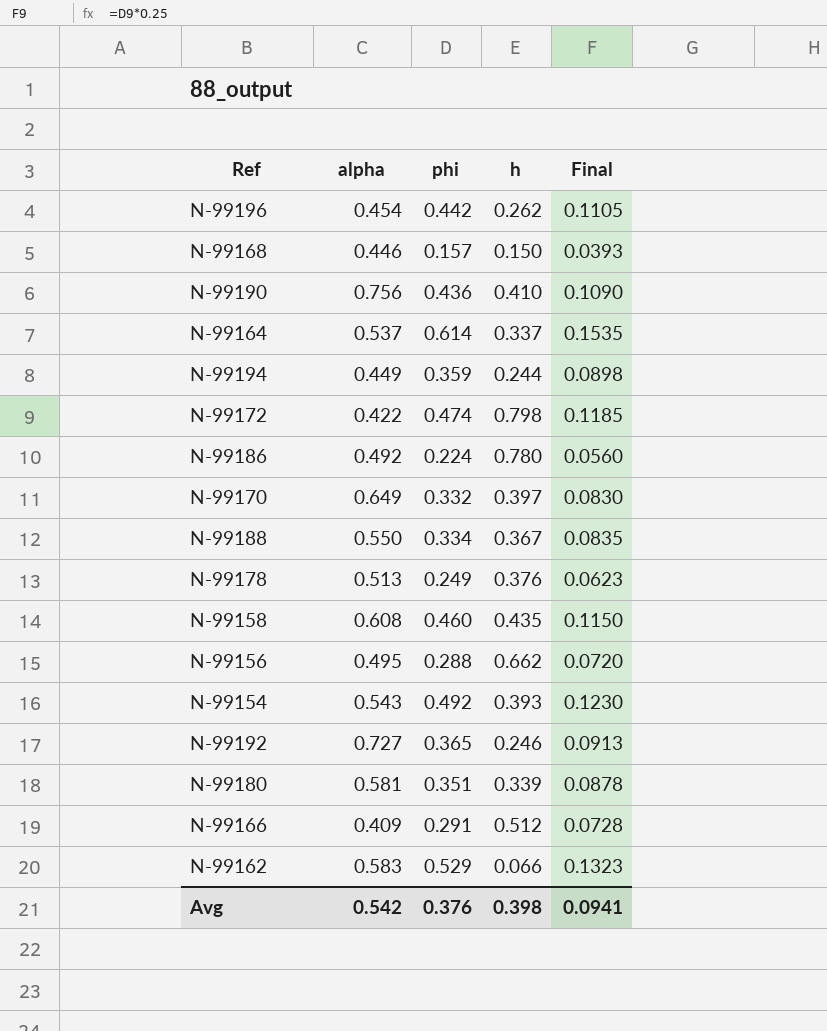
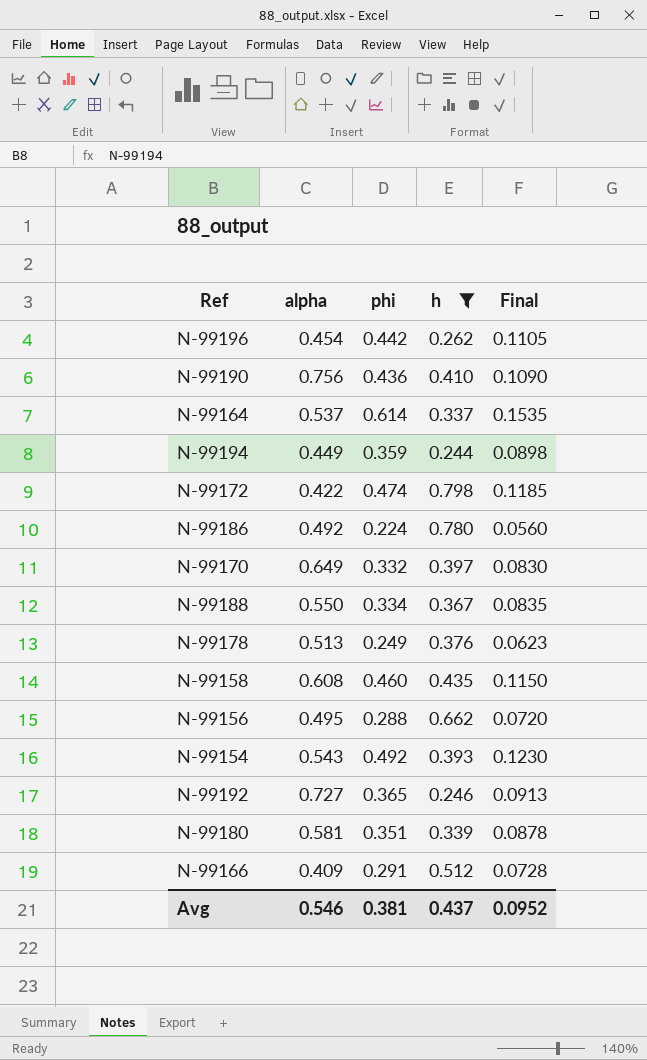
filter: none -> h >= 0.244
Avg | alpha: 0.542 -> 0.546
Avg | phi: 0.376 -> 0.381
Avg | h: 0.398 -> 0.437
Avg | Final: 0.0941 -> 0.0952

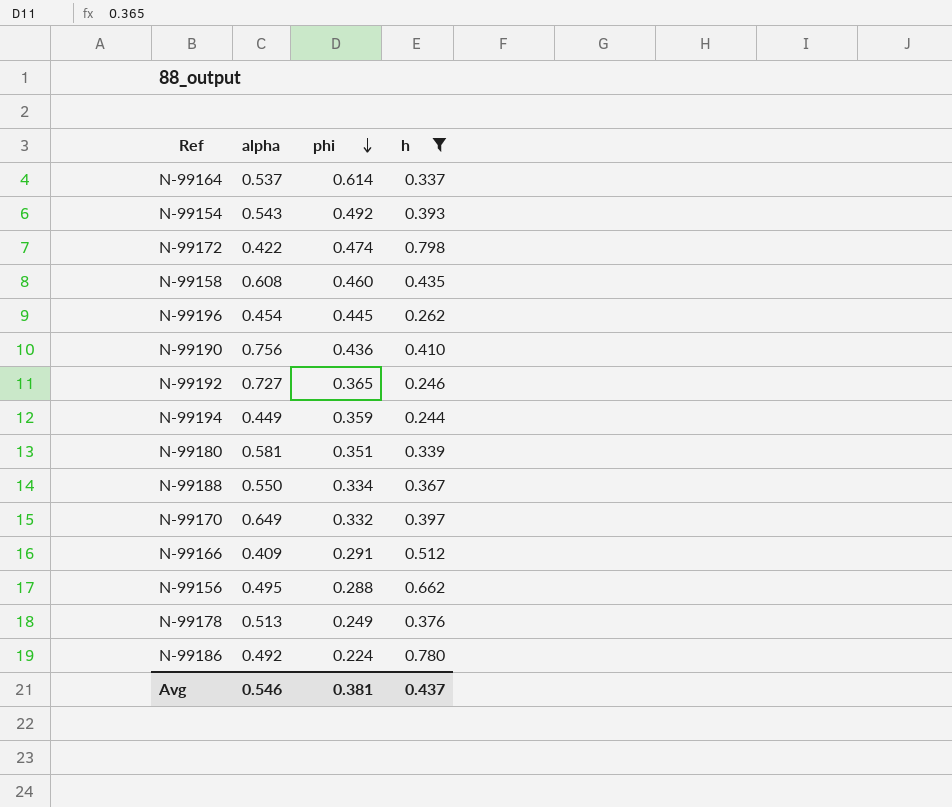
row order: none -> phi descending
column Final | formula: [phi] * 0.25 -> none
N-99196 | phi: 0.442 -> 0.445

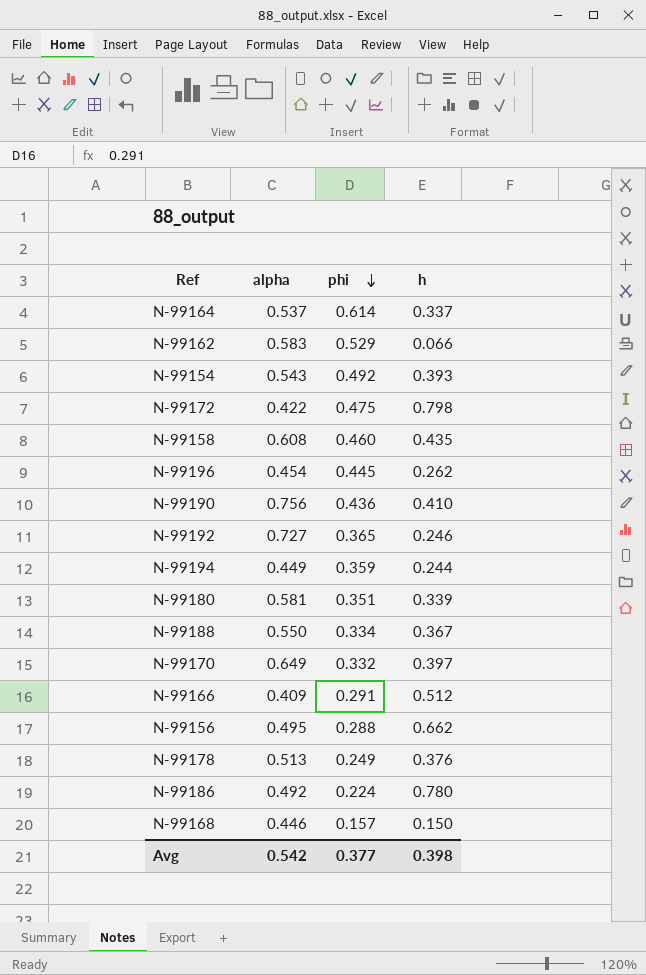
filter: h >= 0.244 -> none
N-99172 | phi: 0.474 -> 0.475
Avg | alpha: 0.546 -> 0.542
Avg | phi: 0.381 -> 0.377
Avg | h: 0.437 -> 0.398

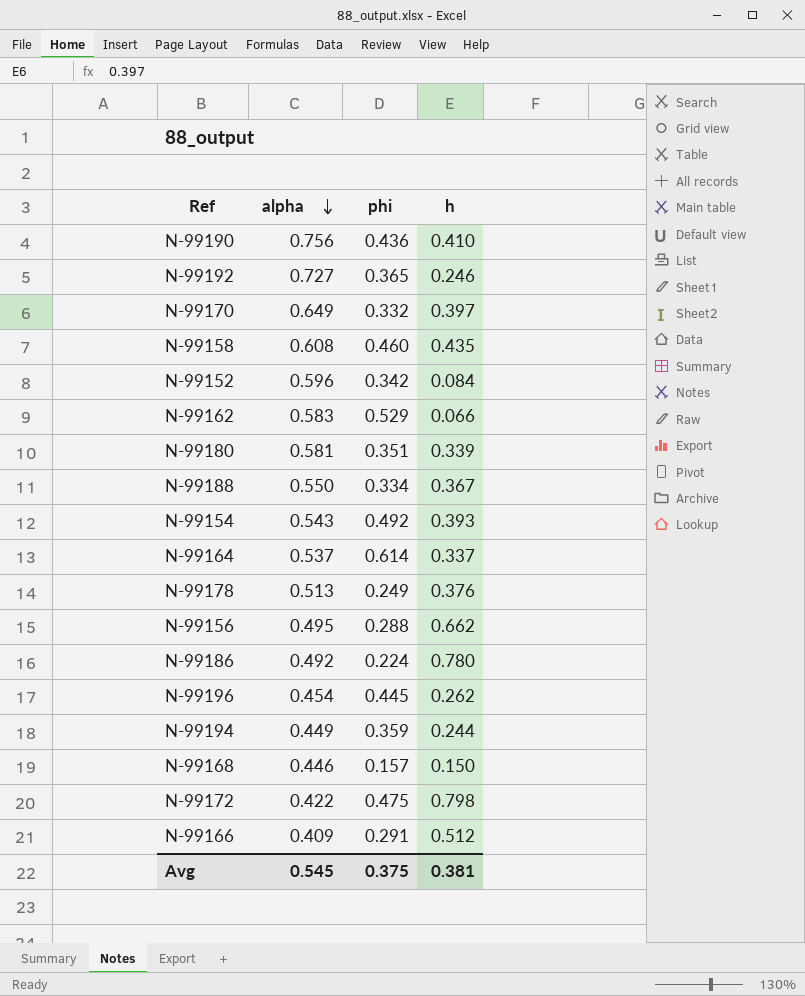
row order: phi descending -> alpha descending
row N-99152: none -> 0.596 | 0.342 | 0.084
Avg | alpha: 0.542 -> 0.545
Avg | phi: 0.377 -> 0.375
Avg | h: 0.398 -> 0.381

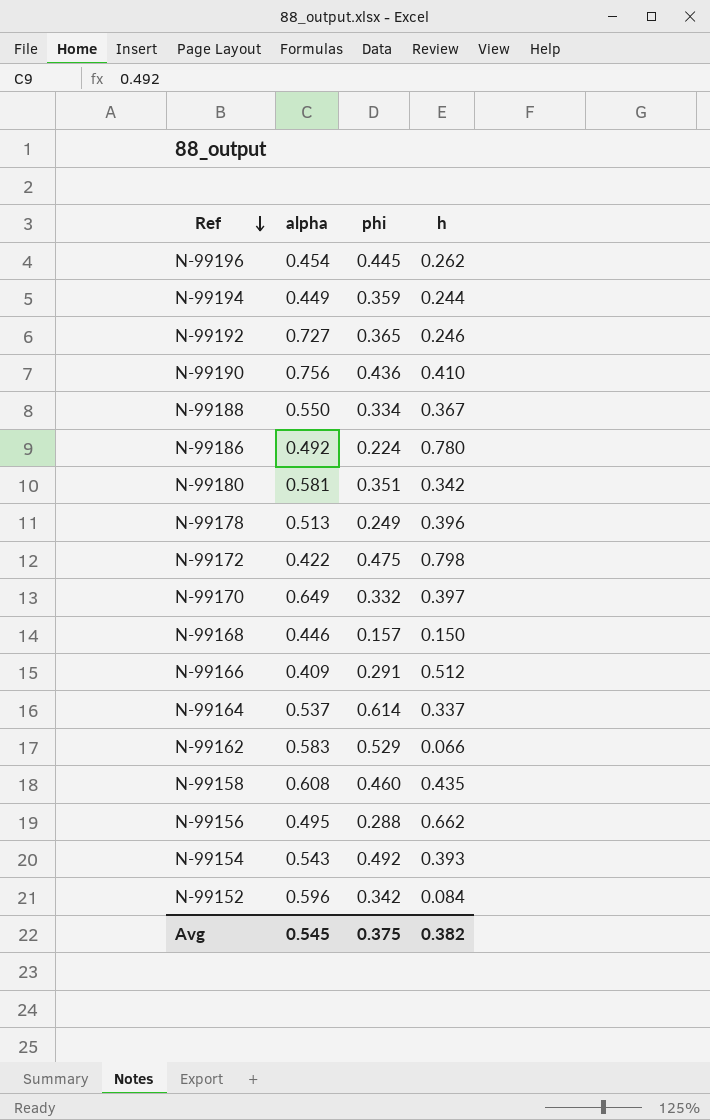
row order: alpha descending -> Ref descending
N-99180 | h: 0.339 -> 0.342
N-99178 | h: 0.376 -> 0.396
Avg | h: 0.381 -> 0.382

